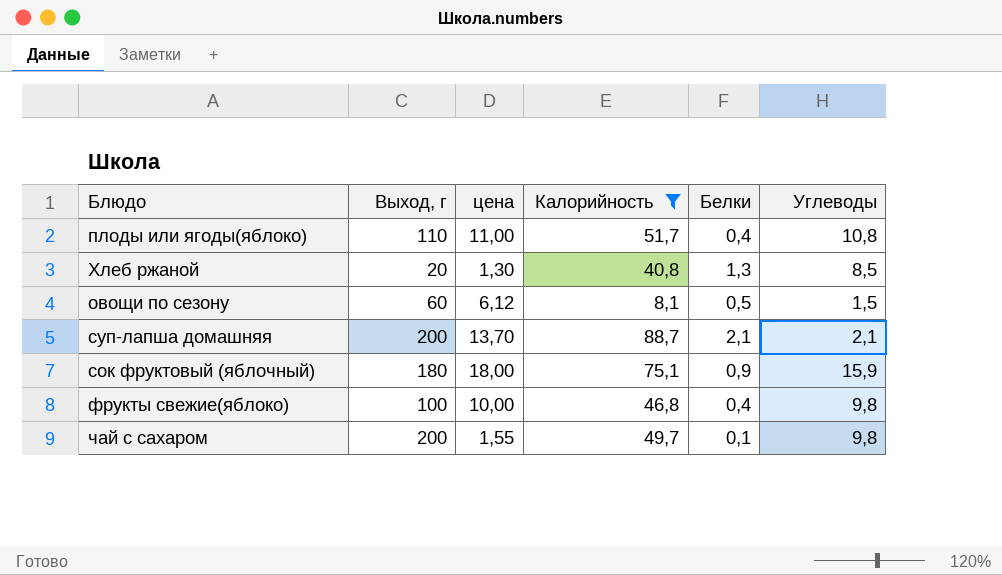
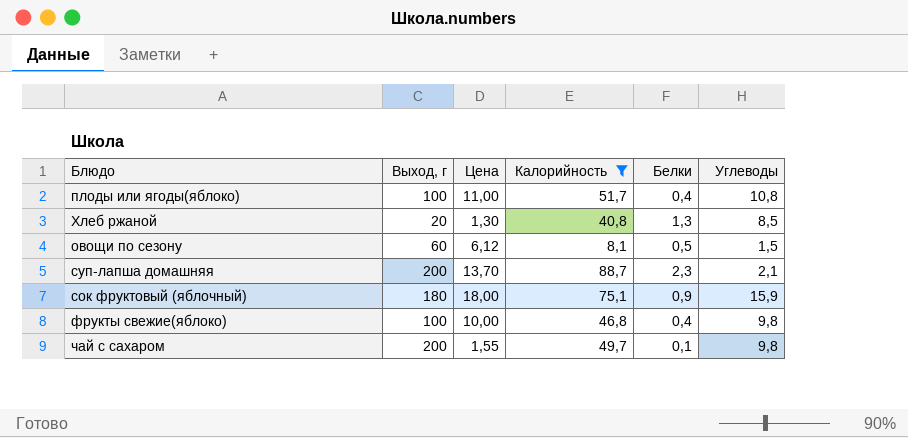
column name: цена -> Цена
плоды или ягоды(яблоко) | Выход, г: 110 -> 100
суп-лапша домашняя | Белки: 2,1 -> 2,3

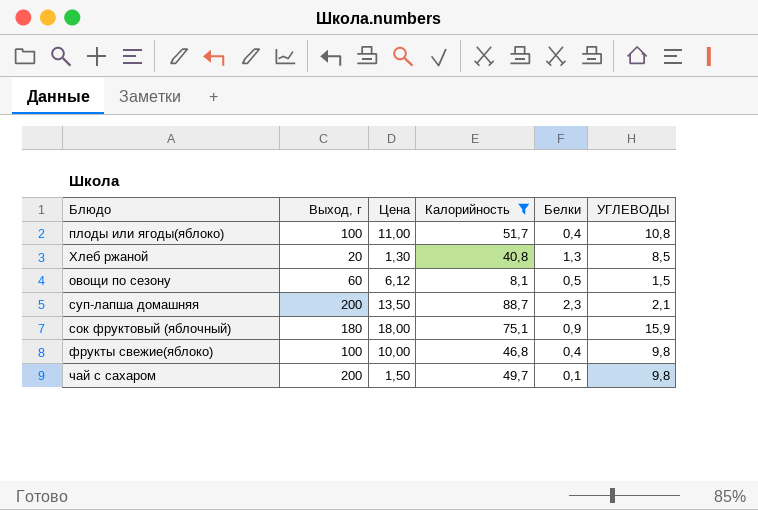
column name: Углеводы -> УГЛЕВОДЫ
суп-лапша домашняя | Цена: 13,70 -> 13,50
чай с сахаром | Цена: 1,55 -> 1,50

